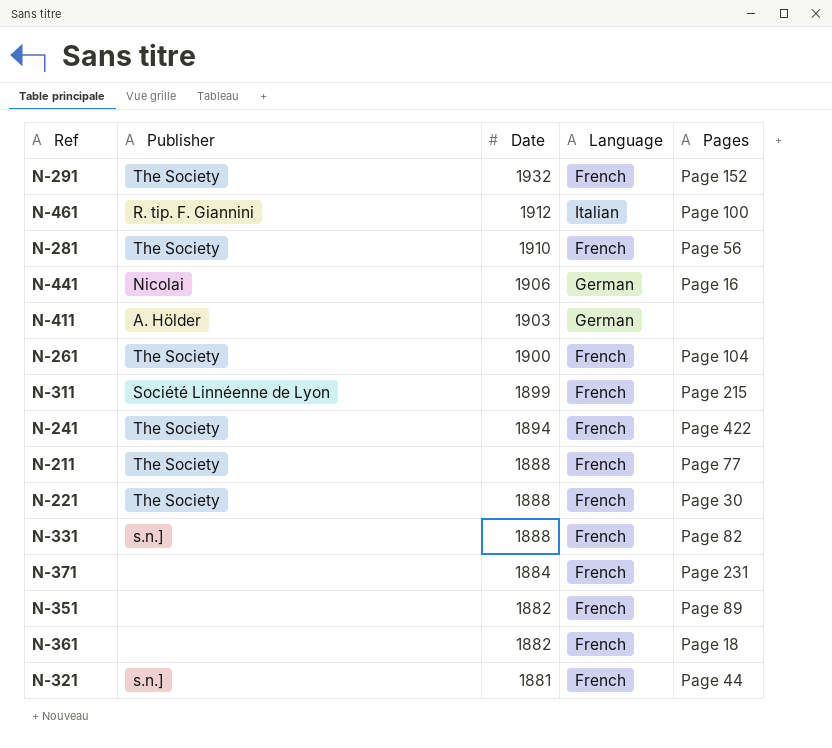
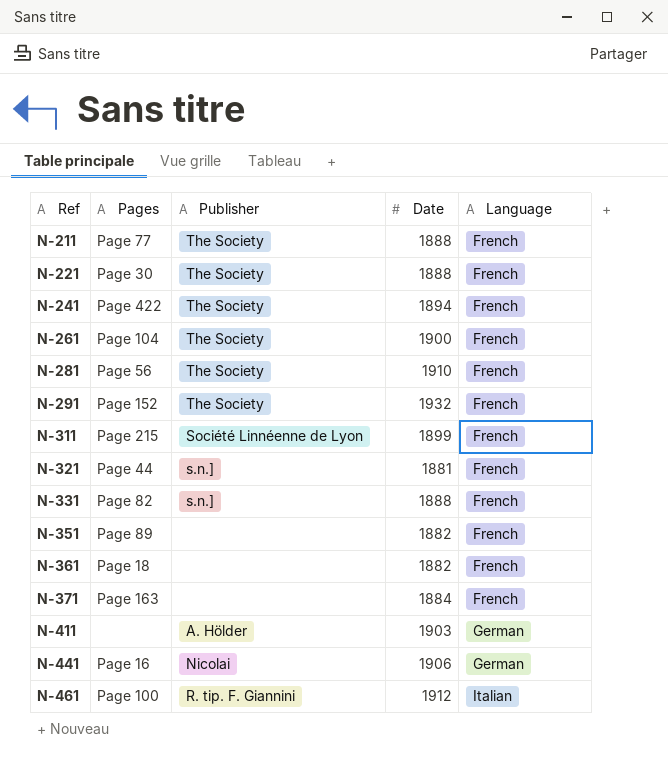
row order: Date descending -> Ref ascending
column Pages | position: 5 -> 2
N-371 | Pages: Page 231 -> Page 163

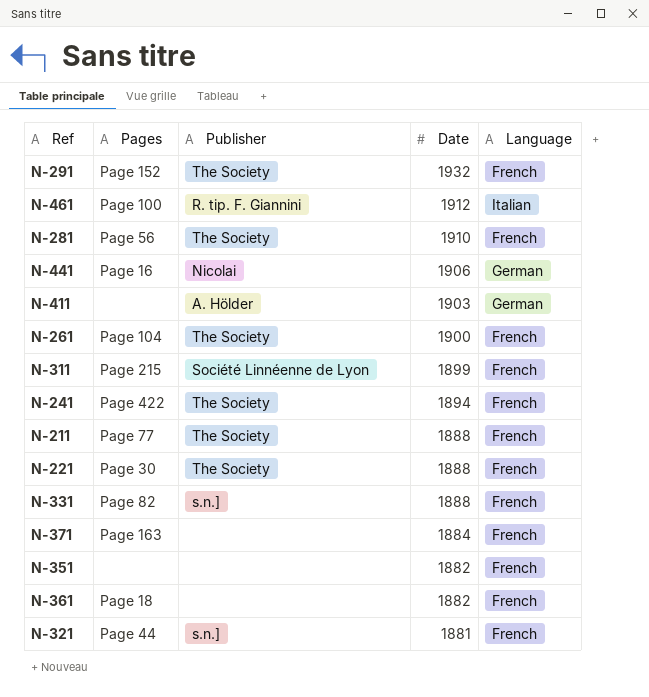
row order: Ref ascending -> Date descending
N-351 | Pages: Page 89 -> none

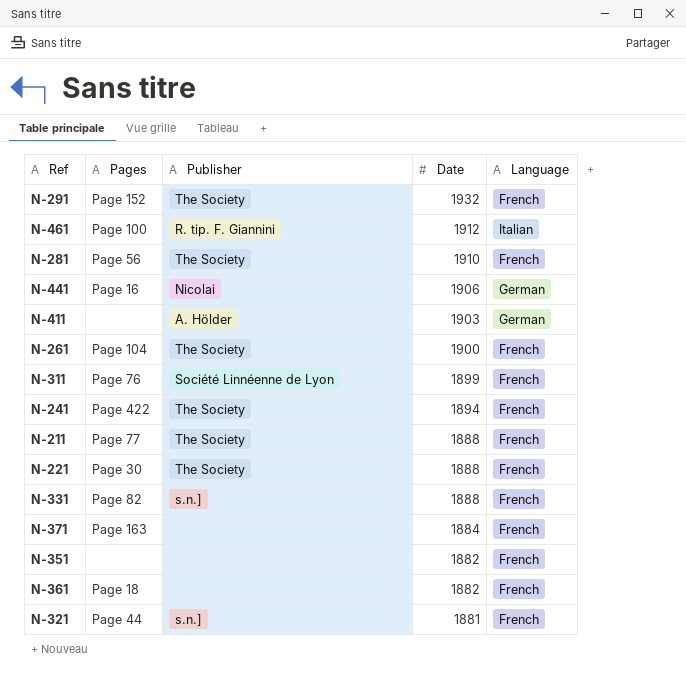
N-311 | Pages: Page 215 -> Page 76

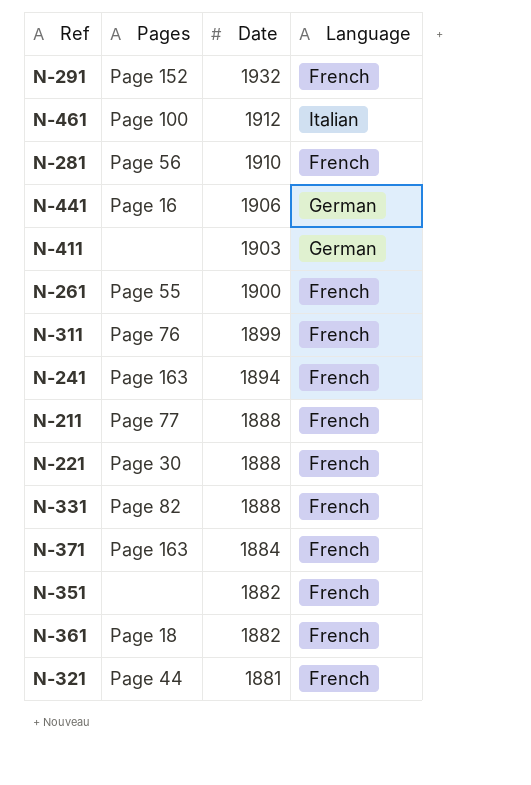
column Publisher | position: 3 -> none
N-261 | Pages: Page 104 -> Page 55
N-241 | Pages: Page 422 -> Page 163

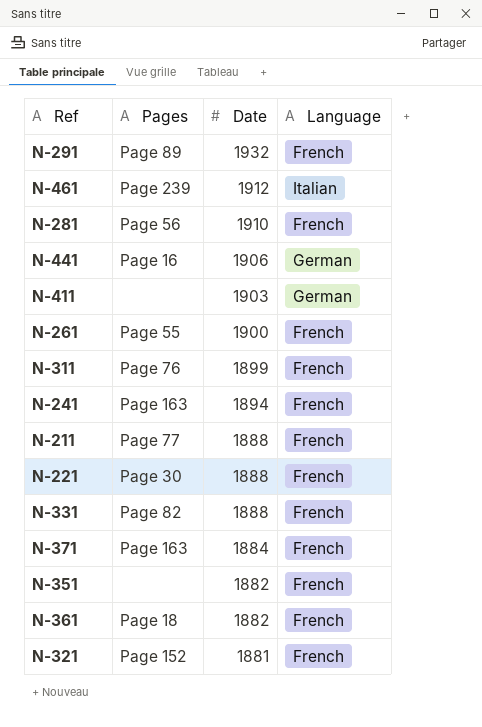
N-291 | Pages: Page 152 -> Page 89
N-461 | Pages: Page 100 -> Page 239
N-321 | Pages: Page 44 -> Page 152

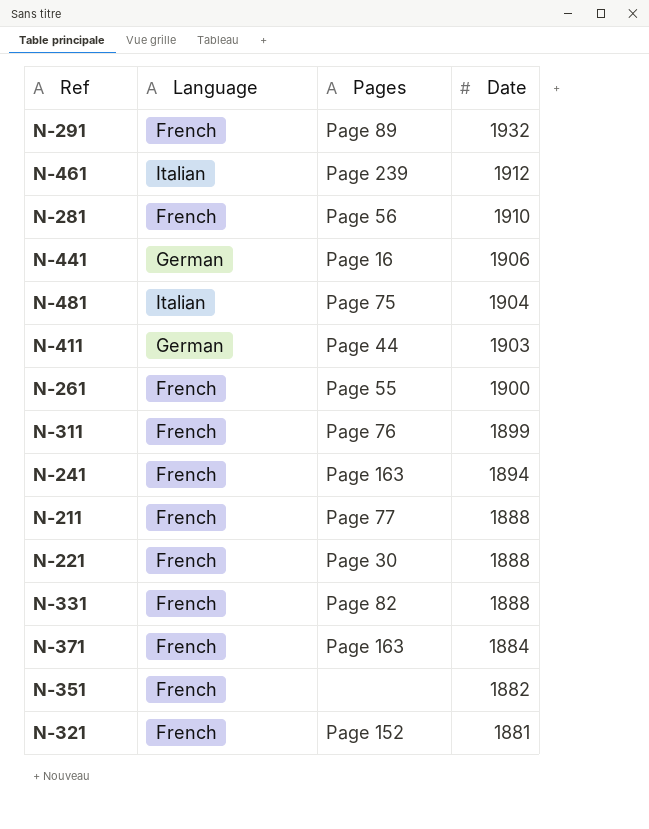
column Language | position: 4 -> 2
row N-361: Page 18 | 1882 | French -> none
row N-481: none -> Italian | Page 75 | 1904
N-411 | Pages: none -> Page 44

